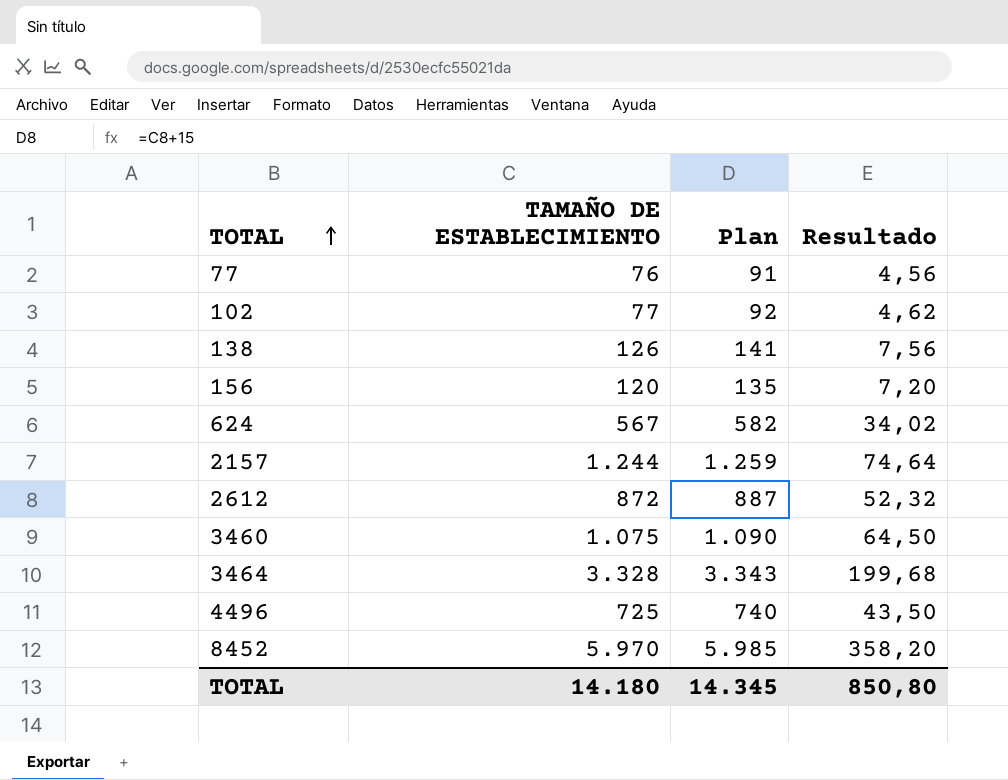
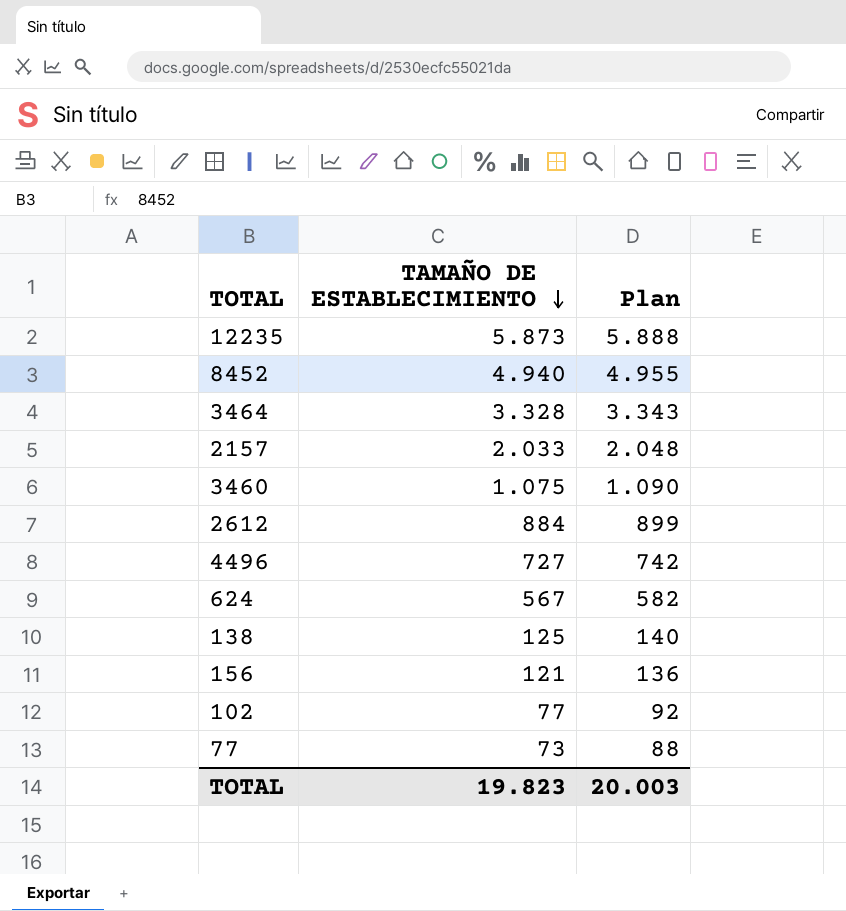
row order: TOTAL ascending -> TAMAÑO DE ESTABLECIMIENTO descending
column Resultado | formula: [TAMAÑO DE ESTABLECIMIENTO] * 0,06 -> none
row 12235: none -> 5.873 | 5.888
8452 | TAMAÑO DE ESTABLECIMIENTO: 5.970 -> 4.940
8452 | Plan: 5.985 -> 4.955
2157 | TAMAÑO DE ESTABLECIMIENTO: 1.244 -> 2.033
2157 | Plan: 1.259 -> 2.048
2612 | TAMAÑO DE ESTABLECIMIENTO: 872 -> 884
2612 | Plan: 887 -> 899
4496 | TAMAÑO DE ESTABLECIMIENTO: 725 -> 727
4496 | Plan: 740 -> 742
138 | TAMAÑO DE ESTABLECIMIENTO: 126 -> 125
138 | Plan: 141 -> 140
156 | TAMAÑO DE ESTABLECIMIENTO: 120 -> 121
156 | Plan: 135 -> 136
77 | TAMAÑO DE ESTABLECIMIENTO: 76 -> 73
77 | Plan: 91 -> 88
TOTAL | TAMAÑO DE ESTABLECIMIENTO: 14.180 -> 19.823
TOTAL | Plan: 14.345 -> 20.003

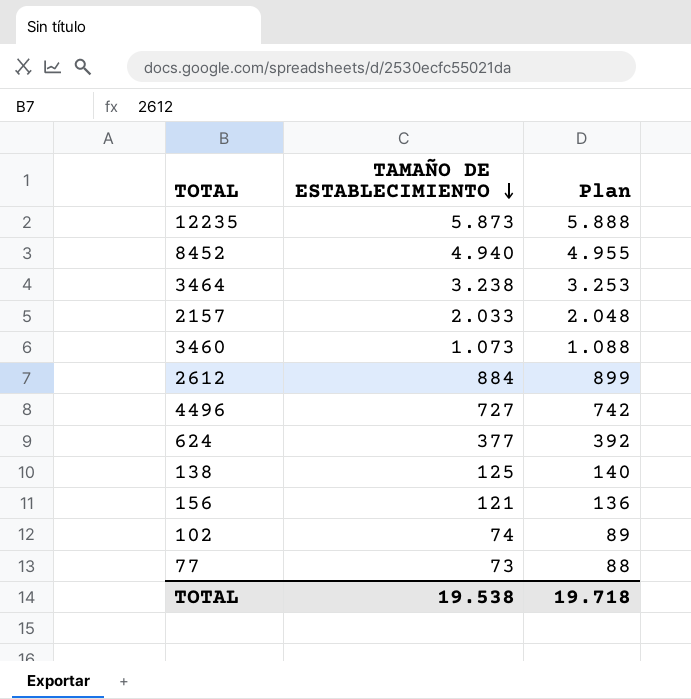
3464 | TAMAÑO DE ESTABLECIMIENTO: 3.328 -> 3.238
3464 | Plan: 3.343 -> 3.253
3460 | TAMAÑO DE ESTABLECIMIENTO: 1.075 -> 1.073
3460 | Plan: 1.090 -> 1.088
624 | TAMAÑO DE ESTABLECIMIENTO: 567 -> 377
624 | Plan: 582 -> 392
102 | TAMAÑO DE ESTABLECIMIENTO: 77 -> 74
102 | Plan: 92 -> 89
TOTAL | TAMAÑO DE ESTABLECIMIENTO: 19.823 -> 19.538
TOTAL | Plan: 20.003 -> 19.718

